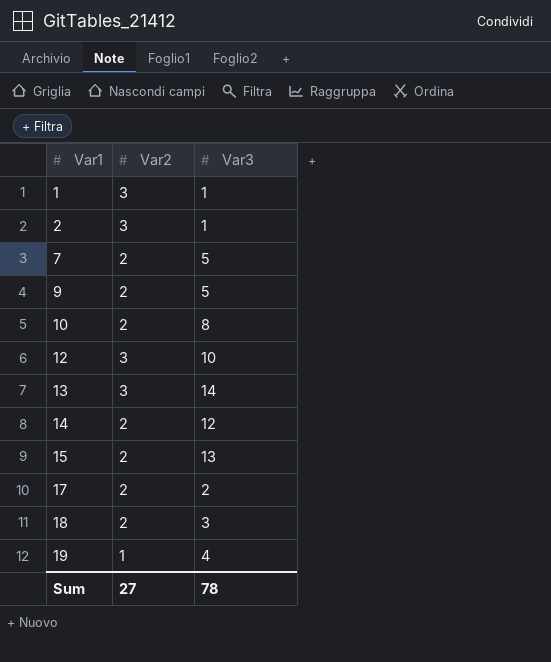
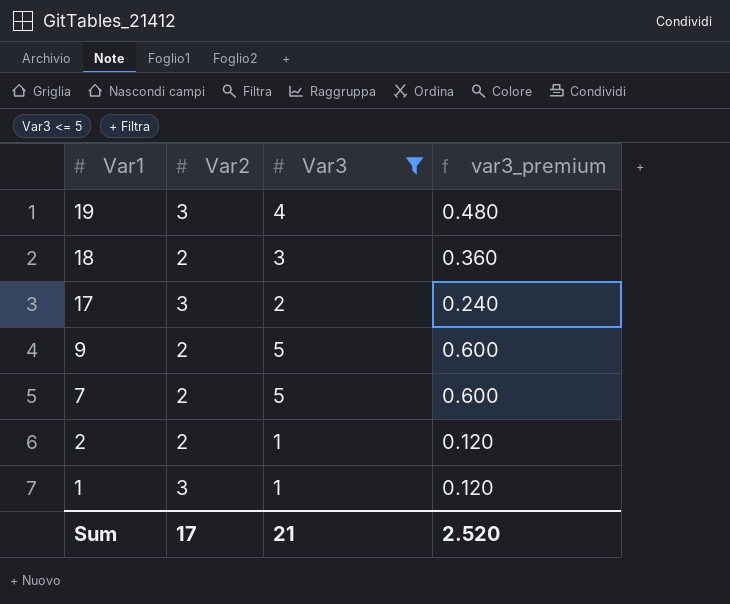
filter: none -> Var3 <= 5
row order: Var1 ascending -> Var1 descending
column var3_premium | formula: none -> [Var3] * 0.12
19 | Var2: 1 -> 3
17 | Var2: 2 -> 3
2 | Var2: 3 -> 2
Sum | Var2: 27 -> 17
Sum | Var3: 78 -> 21

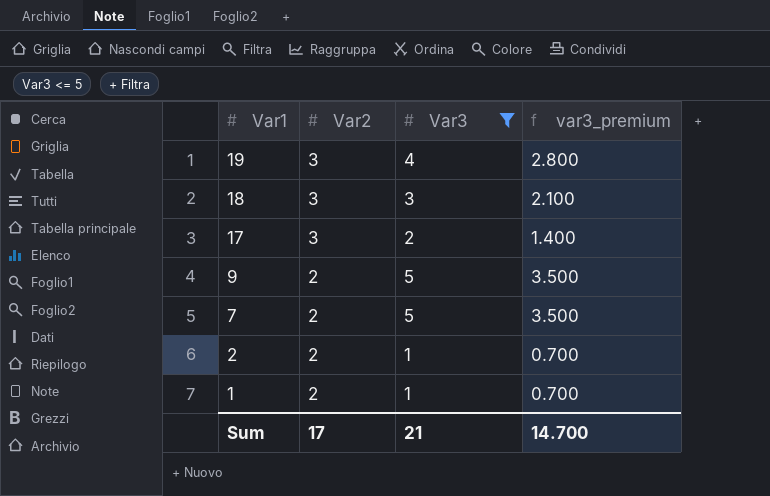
column var3_premium | formula: [Var3] * 0.12 -> [Var3] * 0.7
18 | Var2: 2 -> 3
1 | Var2: 3 -> 2
Sum | var3_premium: 2.520 -> 14.700

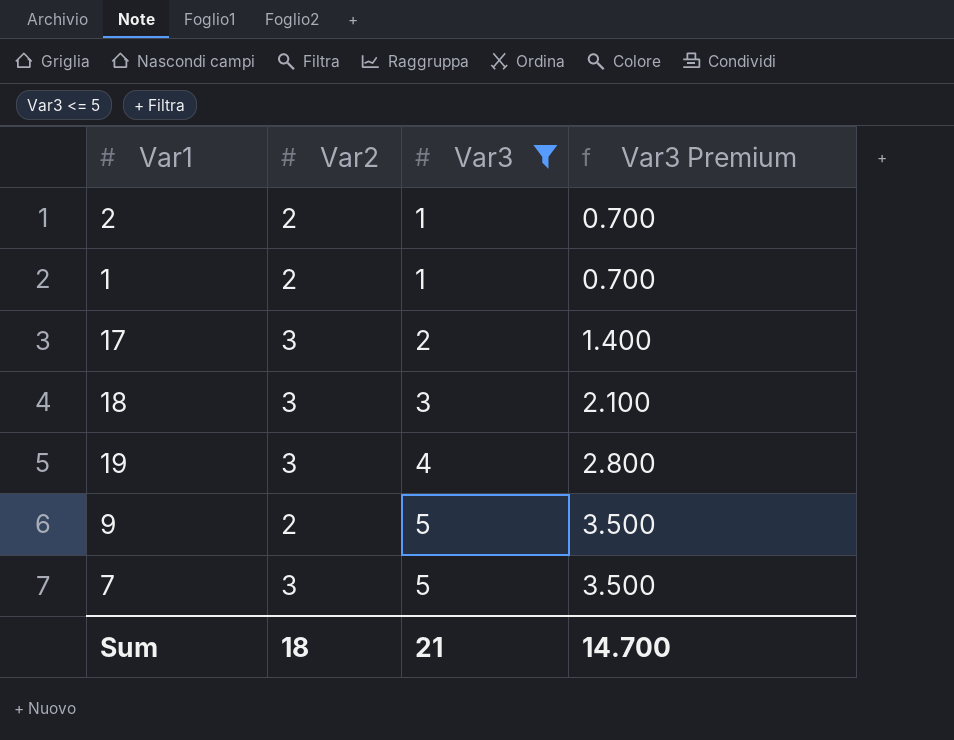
row order: Var1 descending -> Var3 ascending
column name: var3_premium -> Var3 Premium
7 | Var2: 2 -> 3
Sum | Var2: 17 -> 18

